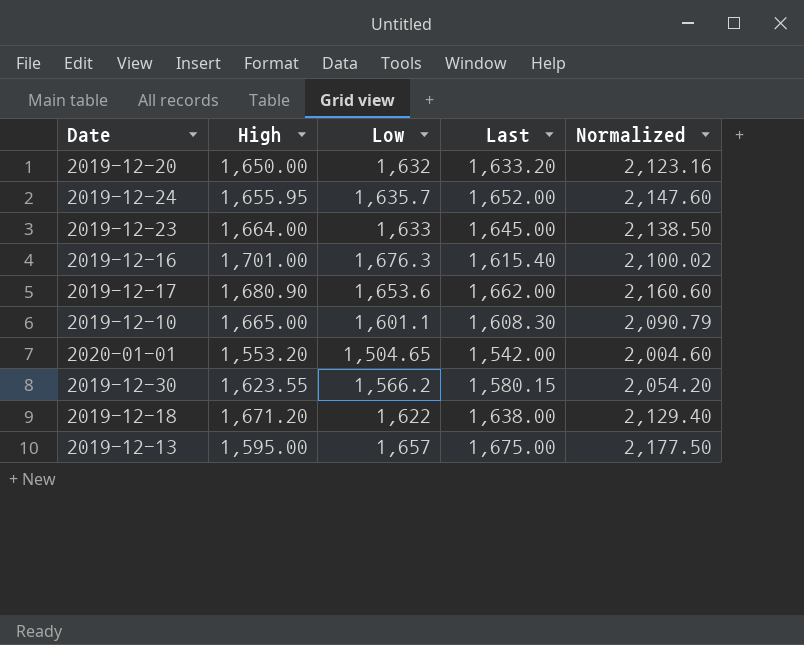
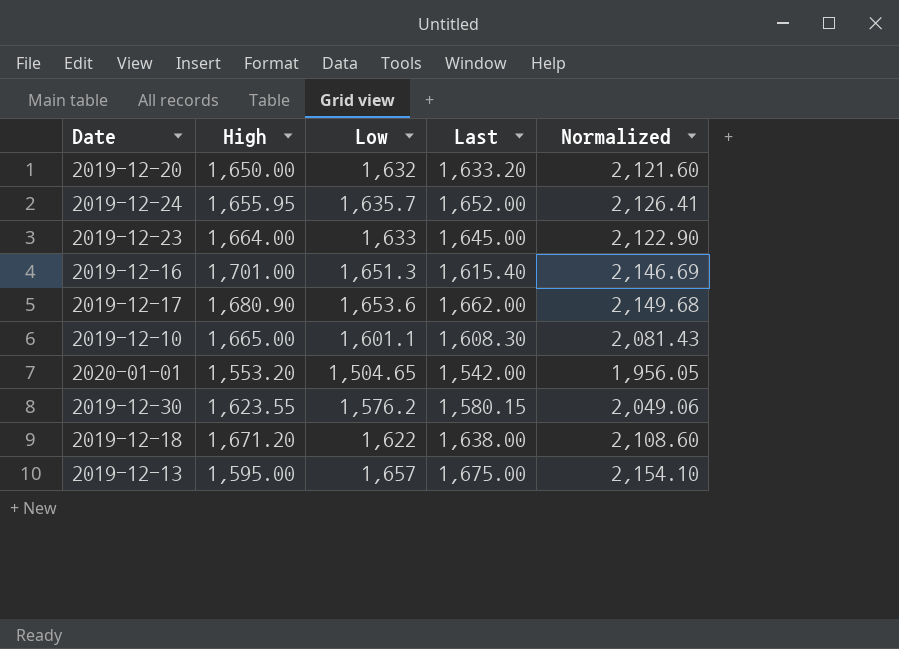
column Normalized | formula: [Last] * 1.3 -> [Low] * 1.3
2019-12-16 | Low: 1,676.3 -> 1,651.3
2019-12-30 | Low: 1,566.2 -> 1,576.2

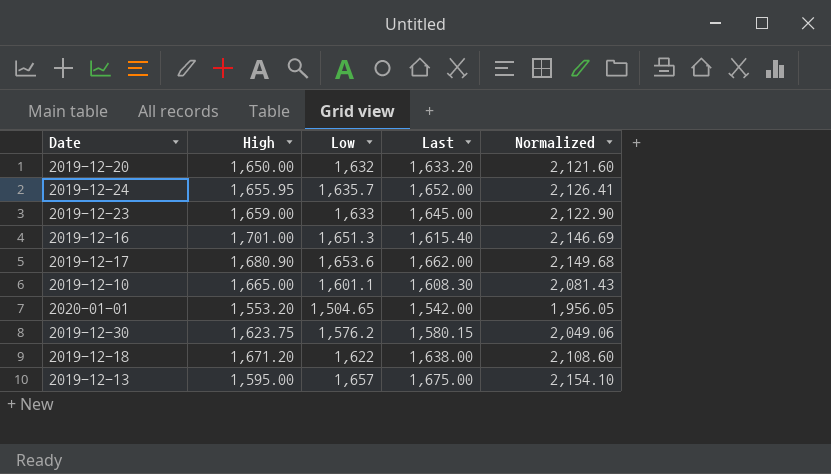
2019-12-23 | High: 1,664.00 -> 1,659.00
2019-12-30 | High: 1,623.55 -> 1,623.75

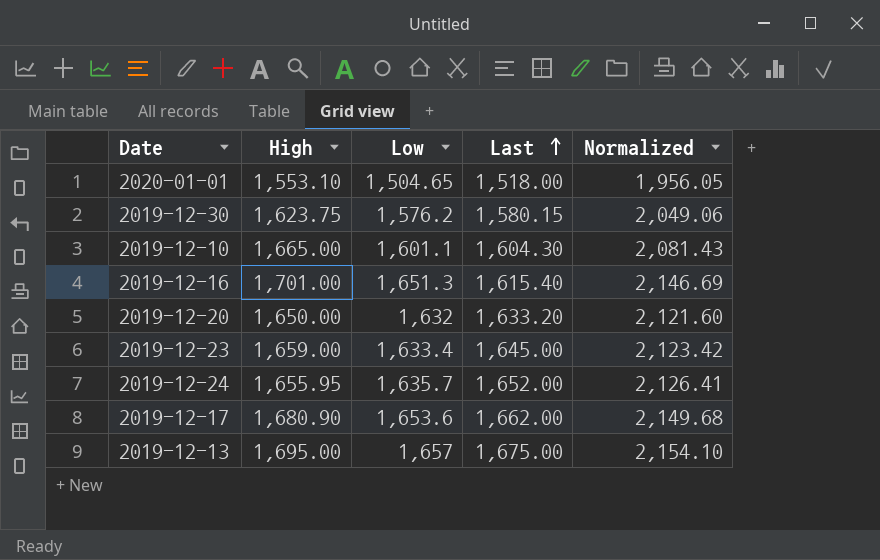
row order: none -> Last ascending
row 2019-12-18: 1,671.20 | 1,622 | 1,638.00 | 2,108.60 -> none
2020-01-01 | High: 1,553.20 -> 1,553.10
2020-01-01 | Last: 1,542.00 -> 1,518.00
2019-12-10 | Last: 1,608.30 -> 1,604.30
2019-12-23 | Low: 1,633 -> 1,633.4
2019-12-23 | Normalized: 2,122.90 -> 2,123.42
2019-12-13 | High: 1,595.00 -> 1,695.00

